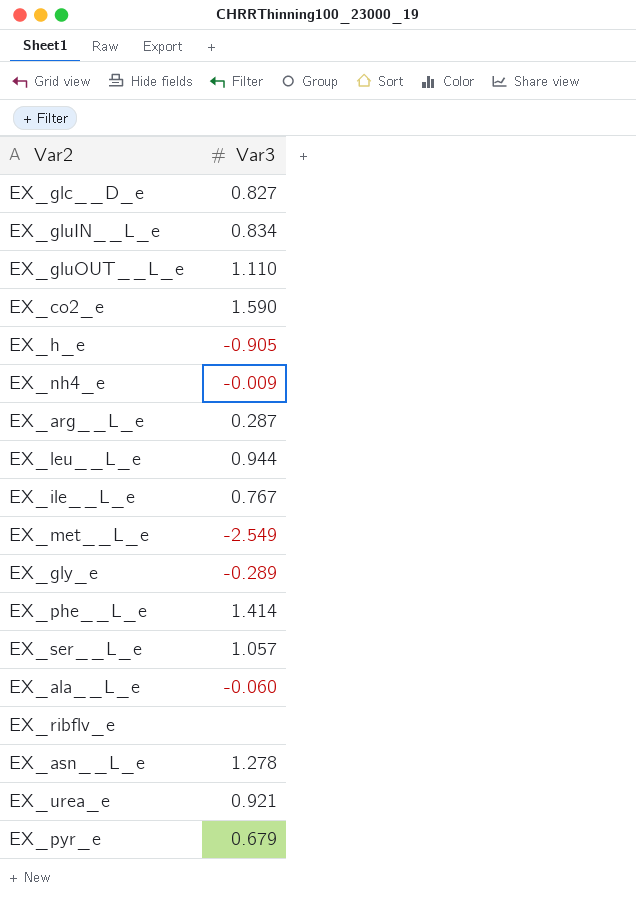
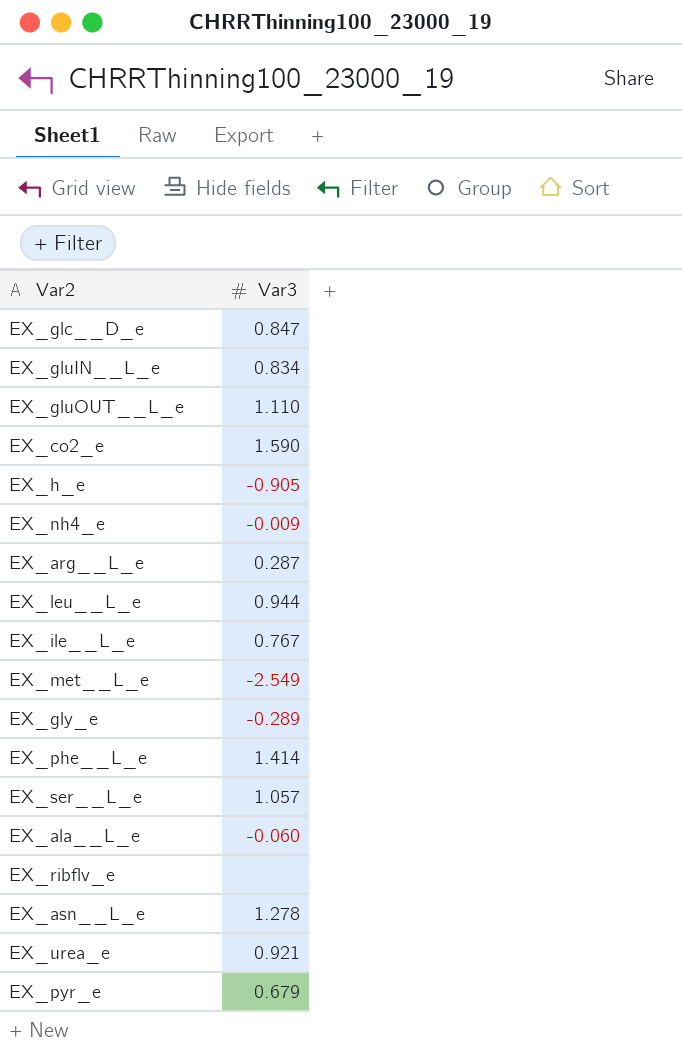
EX_glc__D_e | Var3: 0.827 -> 0.847

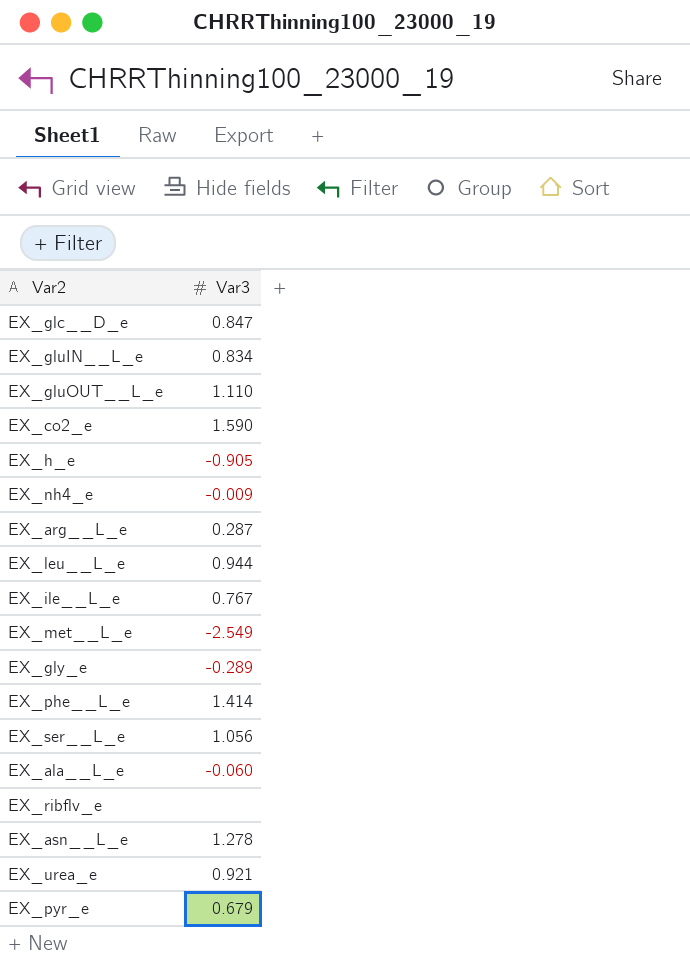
EX_ser__L_e | Var3: 1.057 -> 1.056

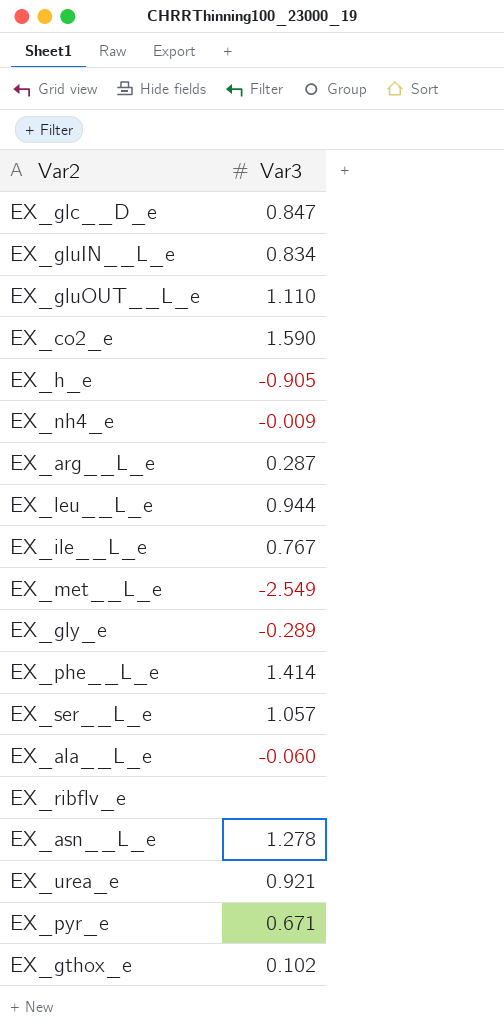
EX_ser__L_e | Var3: 1.056 -> 1.057
EX_pyr_e | Var3: 0.679 -> 0.671
row EX_gthox_e: none -> 0.102

